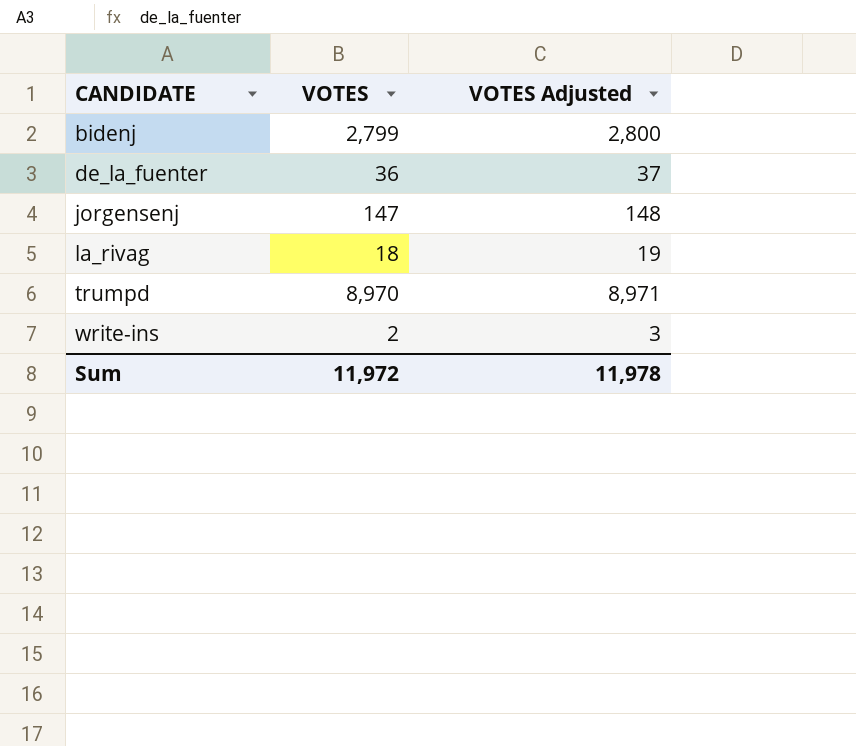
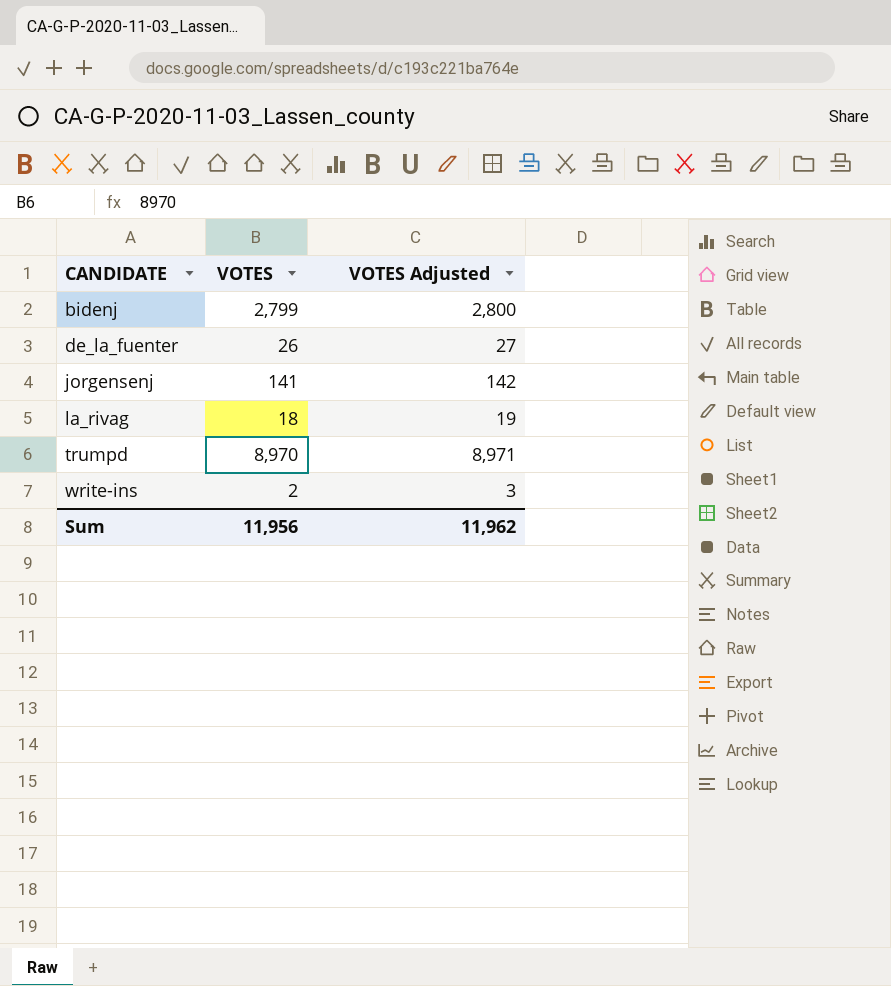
de_la_fuenter | VOTES: 36 -> 26
de_la_fuenter | VOTES Adjusted: 37 -> 27
jorgensenj | VOTES: 147 -> 141
jorgensenj | VOTES Adjusted: 148 -> 142
Sum | VOTES: 11,972 -> 11,956
Sum | VOTES Adjusted: 11,978 -> 11,962

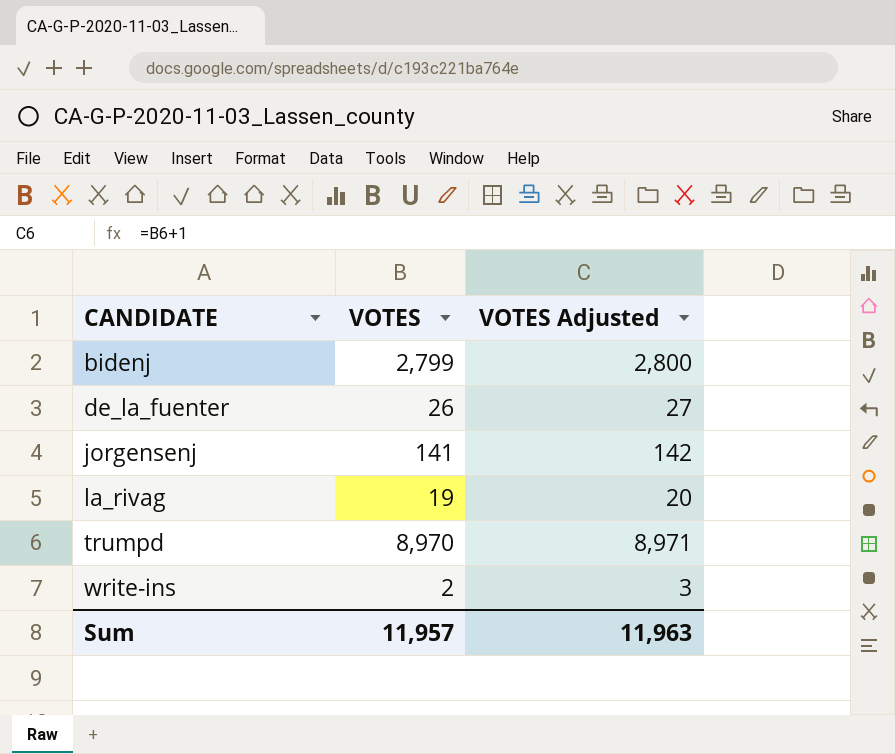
la_rivag | VOTES: 18 -> 19
la_rivag | VOTES Adjusted: 19 -> 20
Sum | VOTES: 11,956 -> 11,957
Sum | VOTES Adjusted: 11,962 -> 11,963

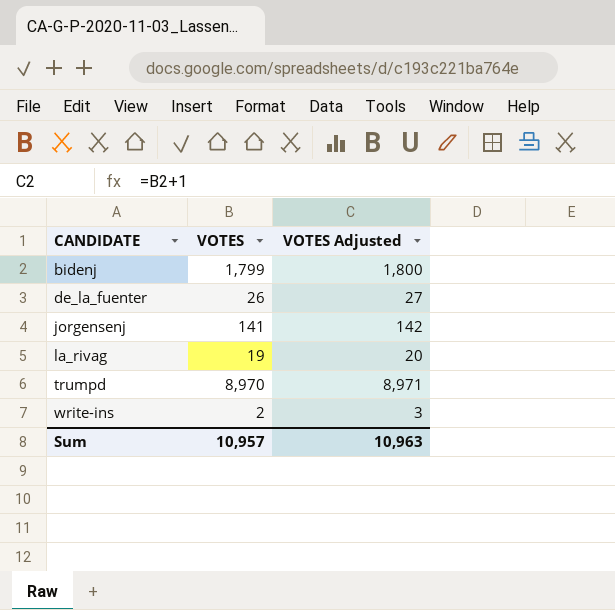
bidenj | VOTES: 2,799 -> 1,799
bidenj | VOTES Adjusted: 2,800 -> 1,800
Sum | VOTES: 11,957 -> 10,957
Sum | VOTES Adjusted: 11,963 -> 10,963

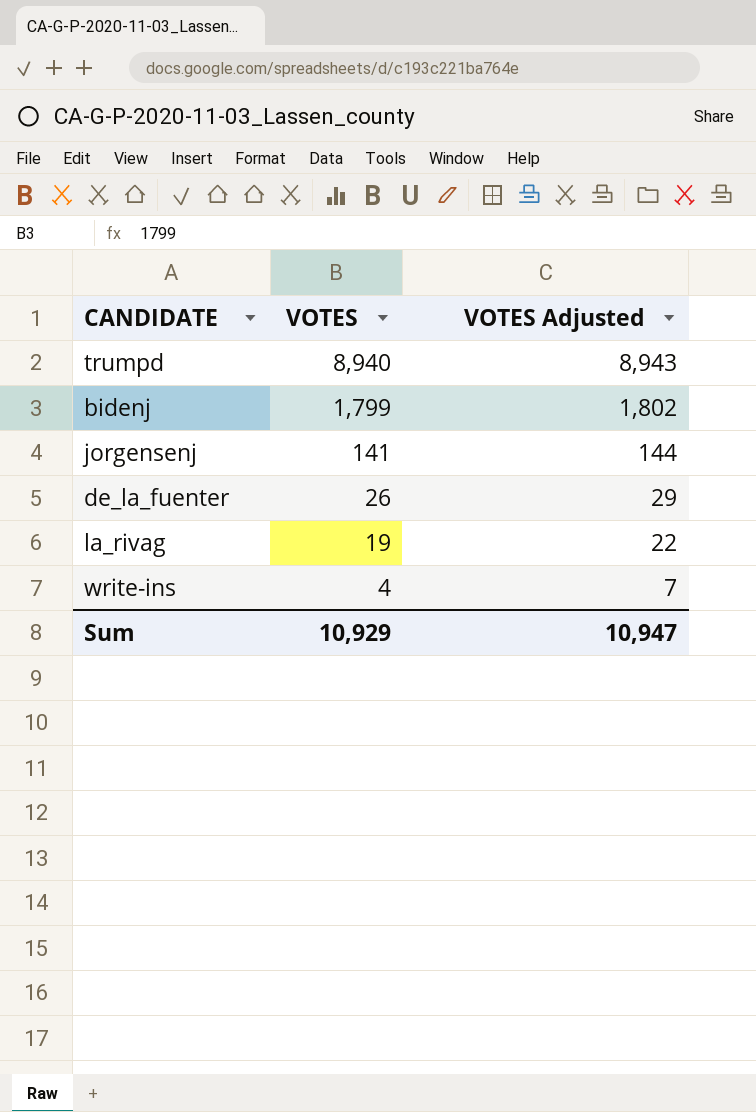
row order: CANDIDATE ascending -> VOTES descending
column VOTES Adjusted | formula: [VOTES] + 1 -> [VOTES] + 3
trumpd | VOTES: 8,970 -> 8,940
write-ins | VOTES: 2 -> 4
Sum | VOTES: 10,957 -> 10,929
Sum | VOTES Adjusted: 10,963 -> 10,947

